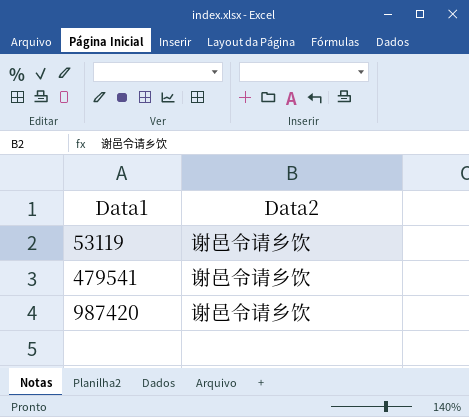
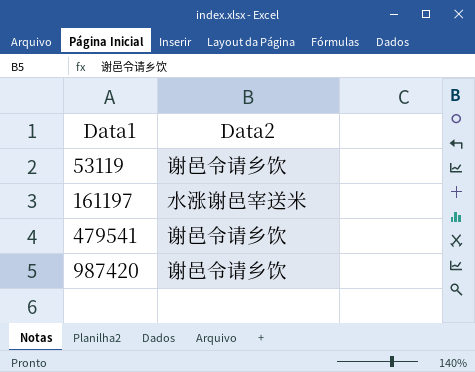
row 161197: none -> 水涨谢邑宰送米

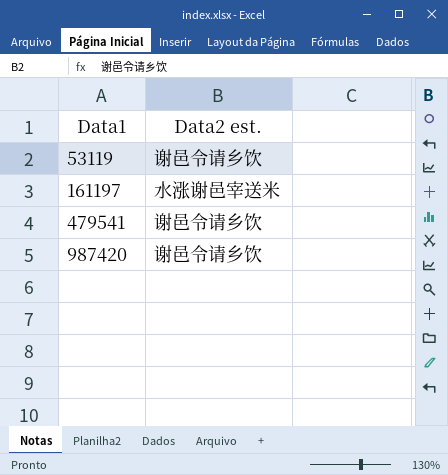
column name: Data2 -> Data2 est.

